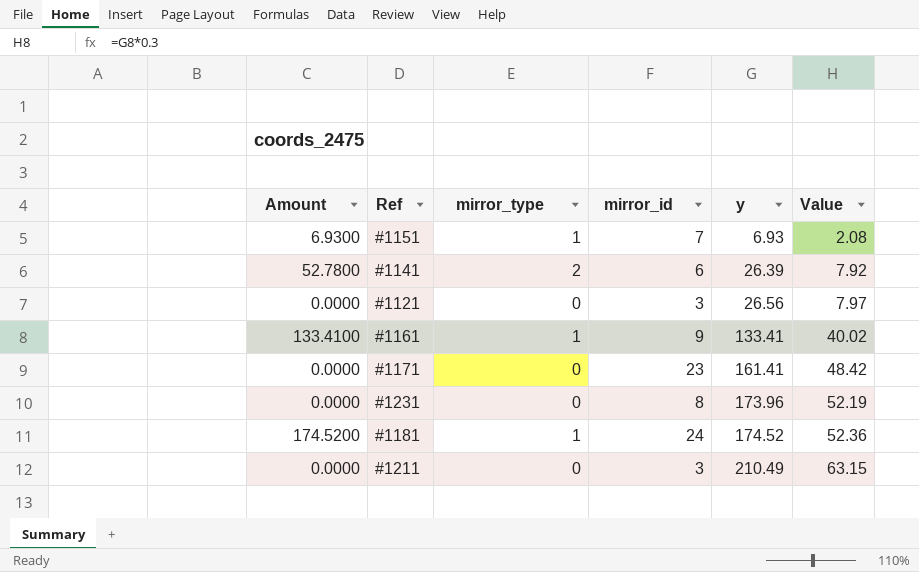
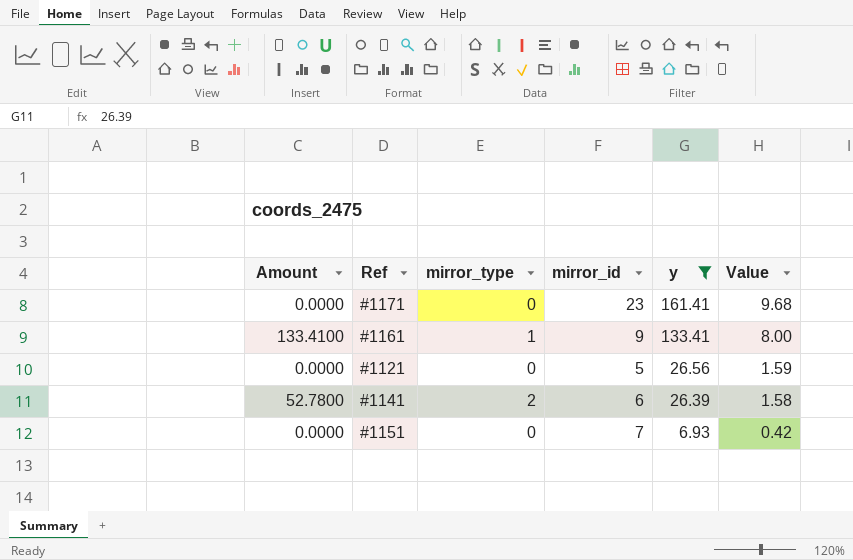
filter: none -> y <= 161.41
row order: y ascending -> y descending
column Value | formula: [y] * 0.3 -> [y] * 0.06
#1121 | mirror_id: 3 -> 5
#1151 | Amount: 6.9300 -> 0.0000
#1151 | mirror_type: 1 -> 0

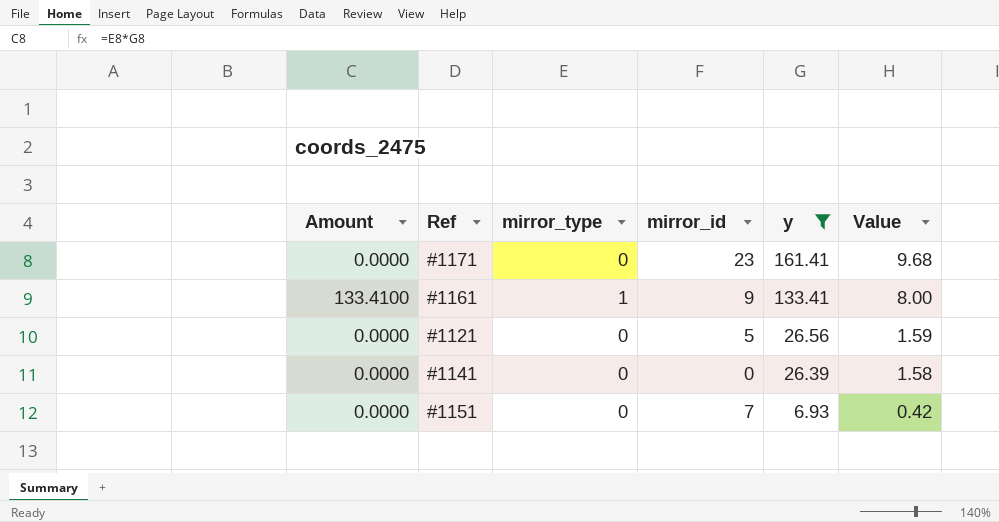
#1141 | Amount: 52.7800 -> 0.0000
#1141 | mirror_type: 2 -> 0
#1141 | mirror_id: 6 -> 0

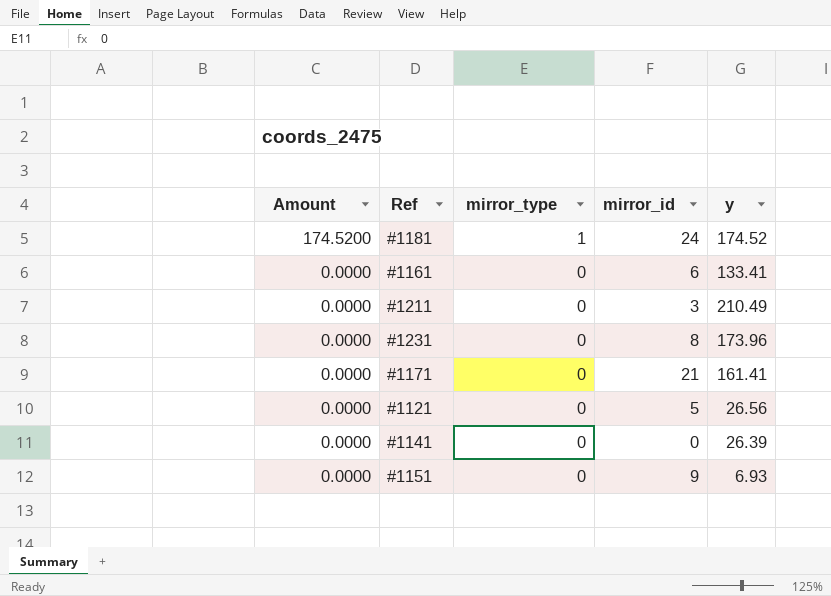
filter: y <= 161.41 -> none
row order: y descending -> Amount descending
column Value | formula: [y] * 0.06 -> none
#1161 | Amount: 133.4100 -> 0.0000
#1161 | mirror_type: 1 -> 0
#1161 | mirror_id: 9 -> 6
#1171 | mirror_id: 23 -> 21
#1151 | mirror_id: 7 -> 9

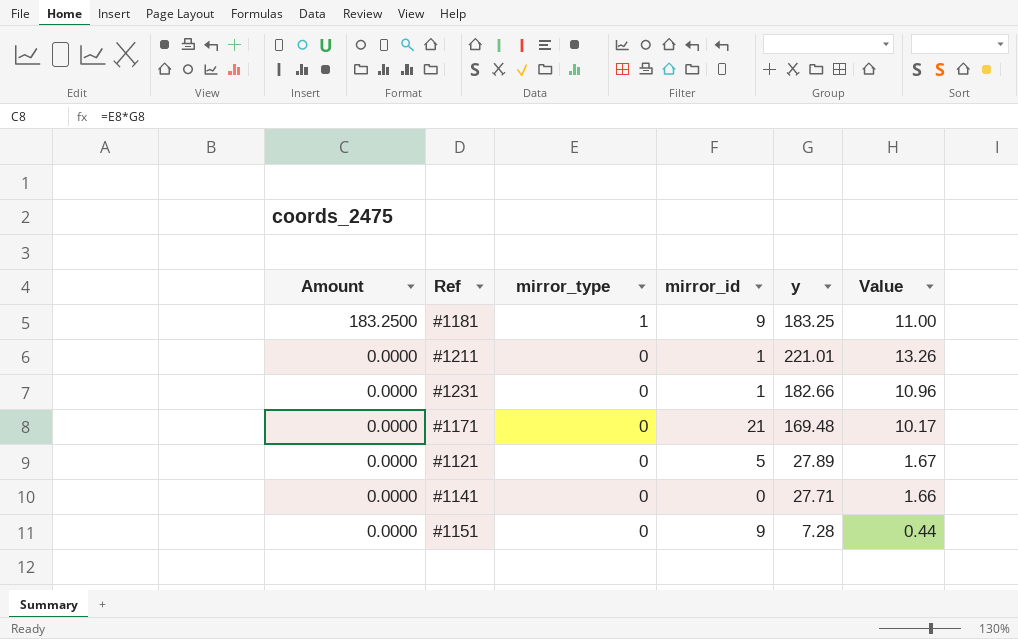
column Value | formula: none -> [y] * 0.06
row #1161: 0.0000 | 0 | 6 | 133.41 -> none
#1181 | Amount: 174.5200 -> 183.2500
#1181 | mirror_id: 24 -> 9
#1181 | y: 174.52 -> 183.25
#1211 | mirror_id: 3 -> 1
#1211 | y: 210.49 -> 221.01
#1231 | mirror_id: 8 -> 1
#1231 | y: 173.96 -> 182.66
#1171 | y: 161.41 -> 169.48
#1121 | y: 26.56 -> 27.89
#1141 | y: 26.39 -> 27.71
#1151 | y: 6.93 -> 7.28

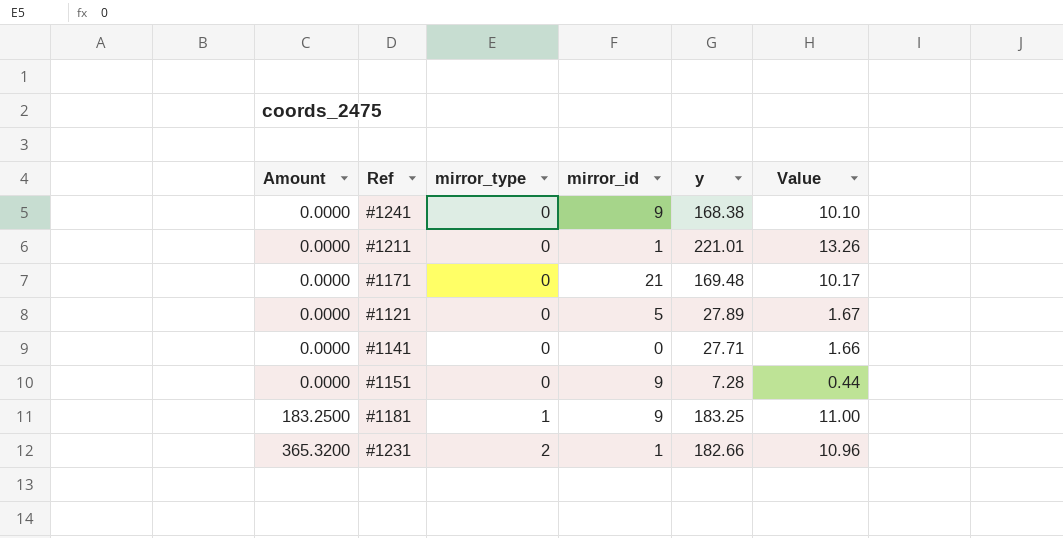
row order: Amount descending -> Amount ascending
row #1241: none -> 0.0000 | 0 | 9 | 168.38 | 10.10
#1231 | Amount: 0.0000 -> 365.3200
#1231 | mirror_type: 0 -> 2

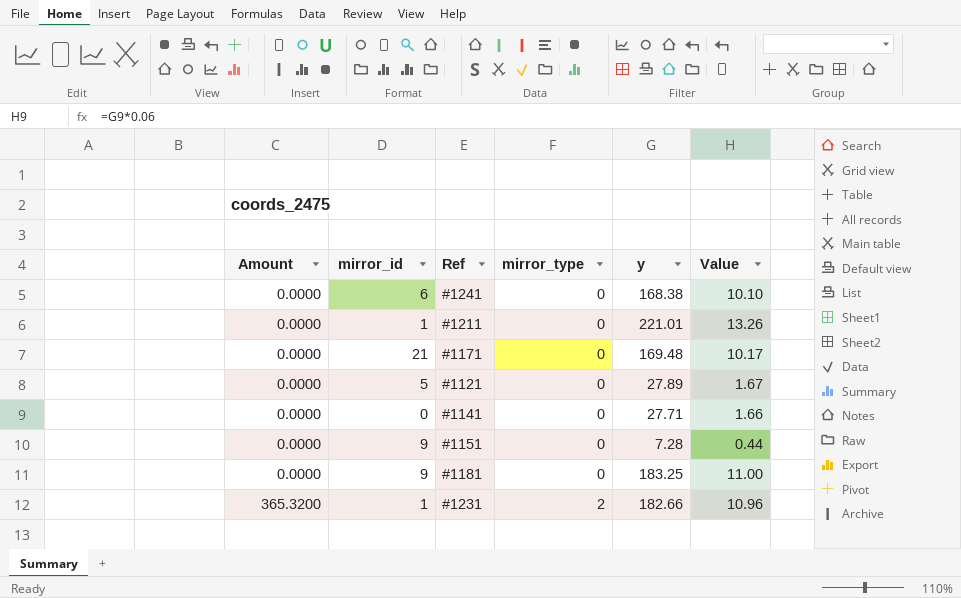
column mirror_id | position: 4 -> 2
#1241 | mirror_id: 9 -> 6
#1181 | Amount: 183.2500 -> 0.0000
#1181 | mirror_type: 1 -> 0

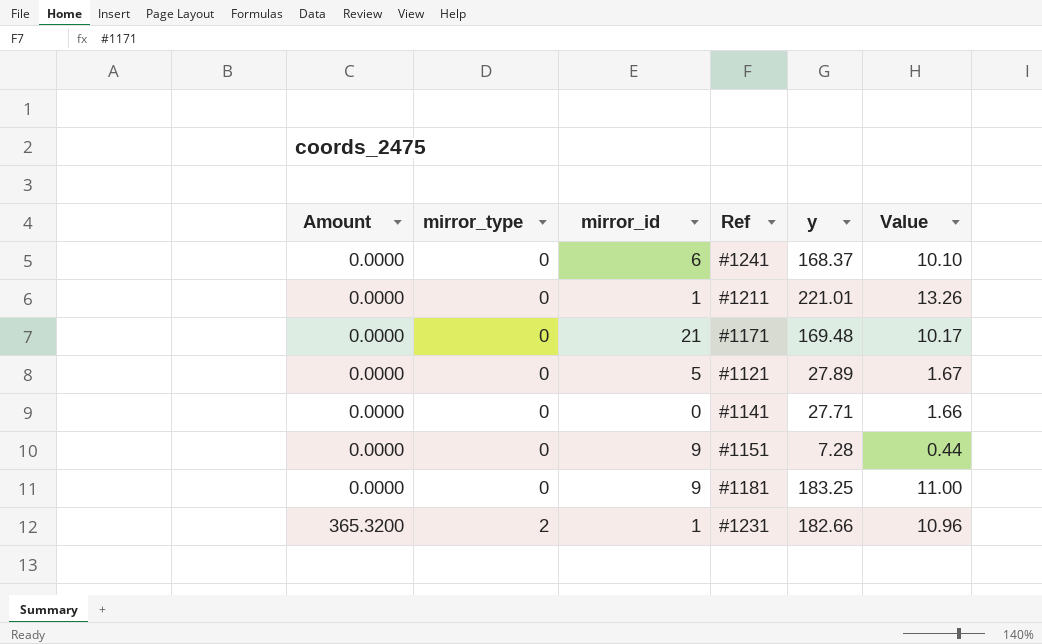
column mirror_type | position: 4 -> 2
#1241 | y: 168.38 -> 168.37

